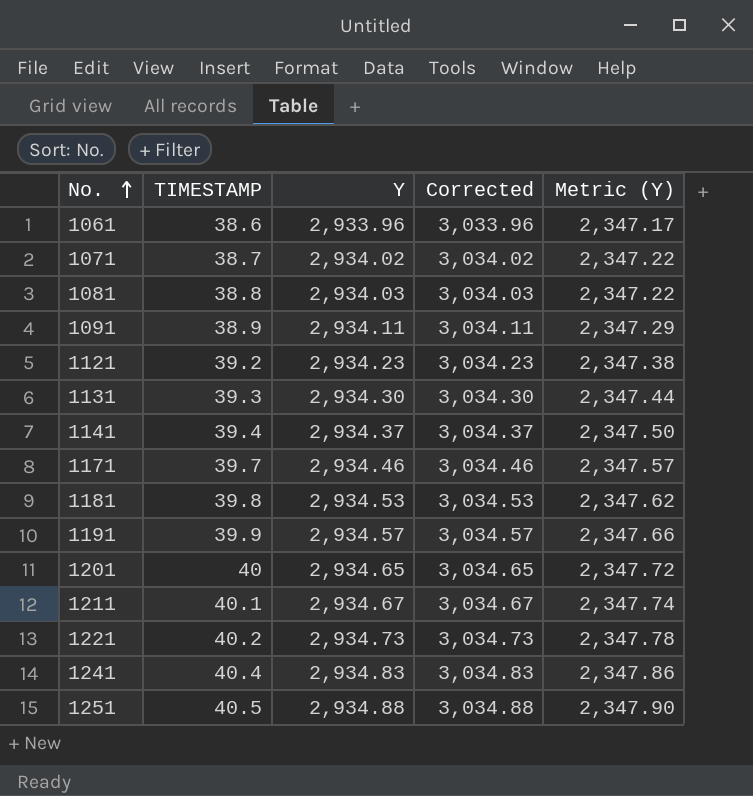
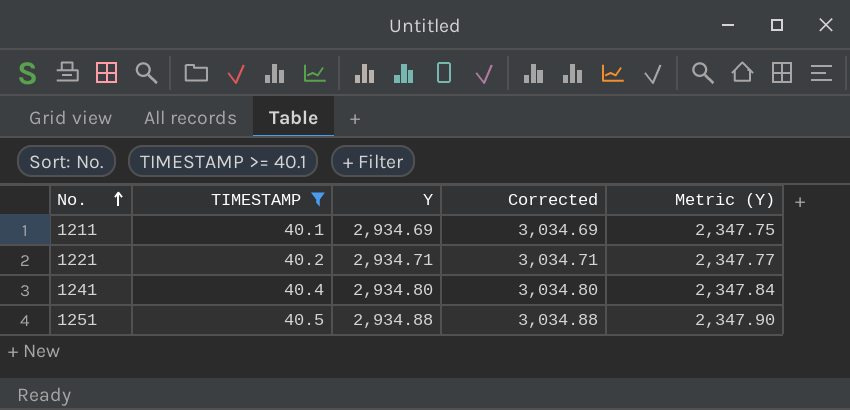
filter: none -> TIMESTAMP >= 40.1
1211 | Y: 2,934.67 -> 2,934.69
1211 | Corrected: 3,034.67 -> 3,034.69
1211 | Metric (Y): 2,347.74 -> 2,347.75
1221 | Y: 2,934.73 -> 2,934.71
1221 | Corrected: 3,034.73 -> 3,034.71
1221 | Metric (Y): 2,347.78 -> 2,347.77
1241 | Y: 2,934.83 -> 2,934.80
1241 | Corrected: 3,034.83 -> 3,034.80
1241 | Metric (Y): 2,347.86 -> 2,347.84

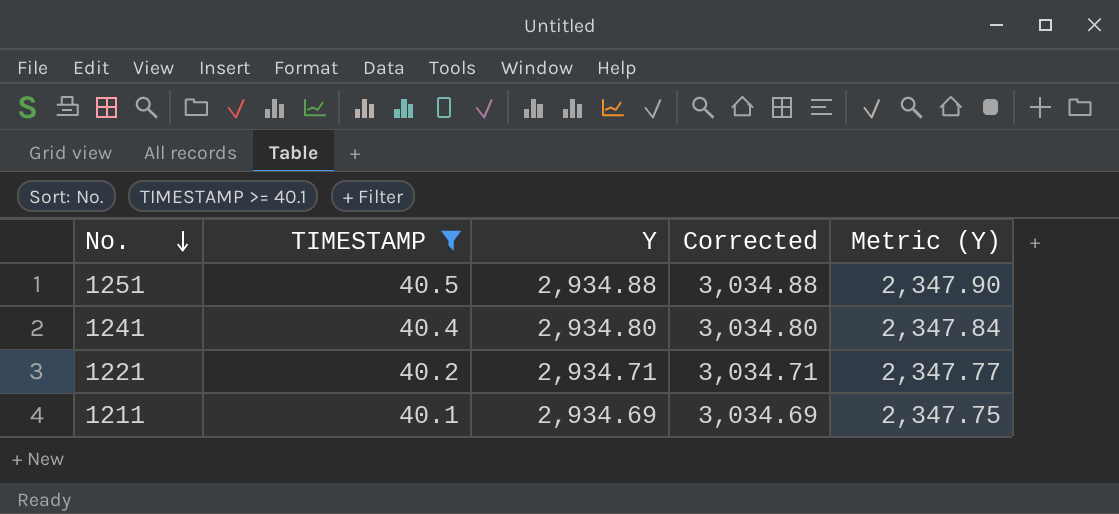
row order: No. ascending -> No. descending

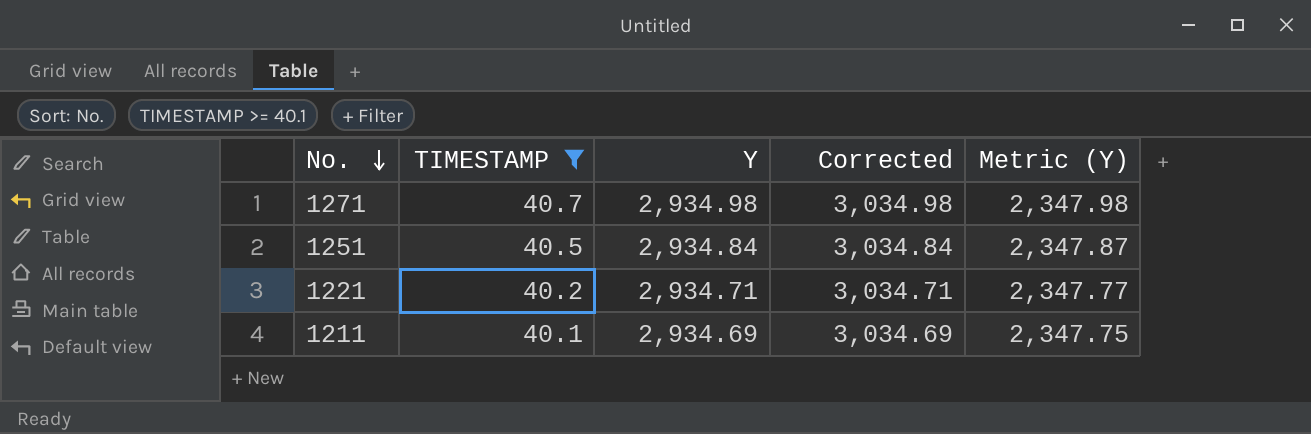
row 1241: 40.4 | 2,934.80 | 3,034.80 | 2,347.84 -> none
row 1271: none -> 40.7 | 2,934.98 | 3,034.98 | 2,347.98
1251 | Y: 2,934.88 -> 2,934.84
1251 | Corrected: 3,034.88 -> 3,034.84
1251 | Metric (Y): 2,347.90 -> 2,347.87

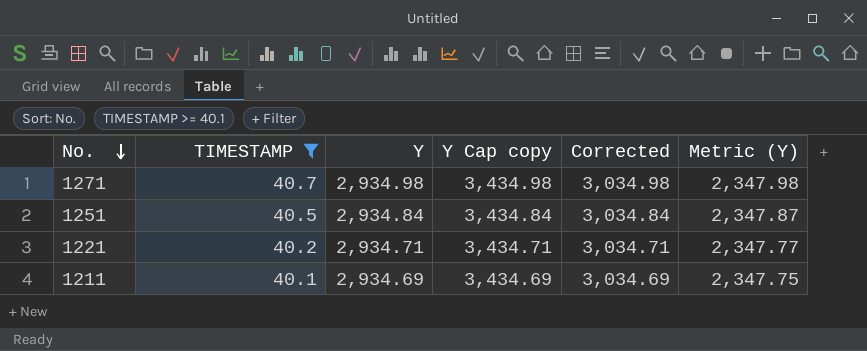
column Y Cap copy | formula: none -> [Y] + 500

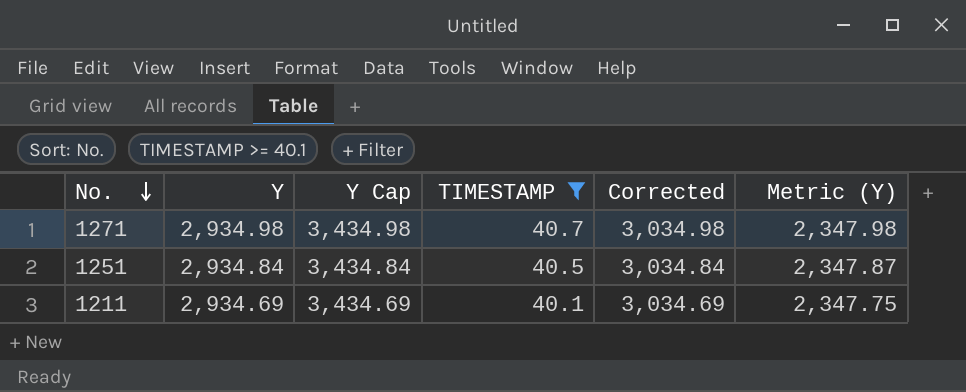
column name: Y Cap copy -> Y Cap
column TIMESTAMP | position: 2 -> 4
row 1221: 40.2 | 2,934.71 | 3,434.71 | 3,034.71 | 2,347.77 -> none

